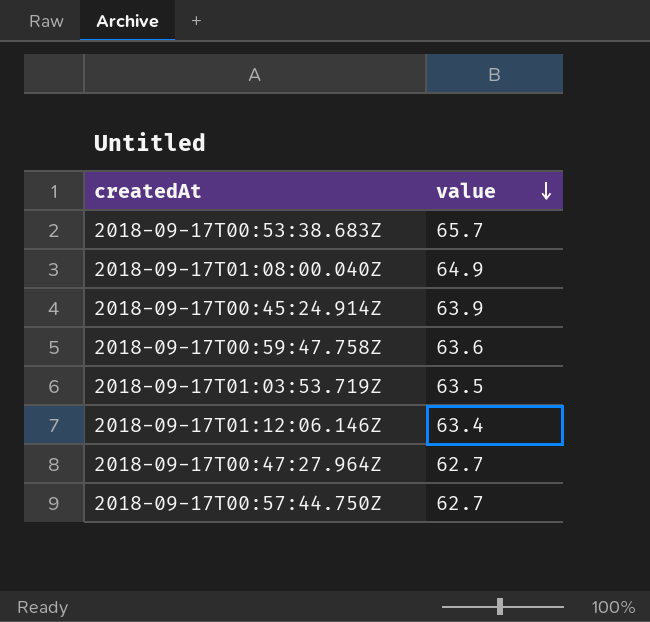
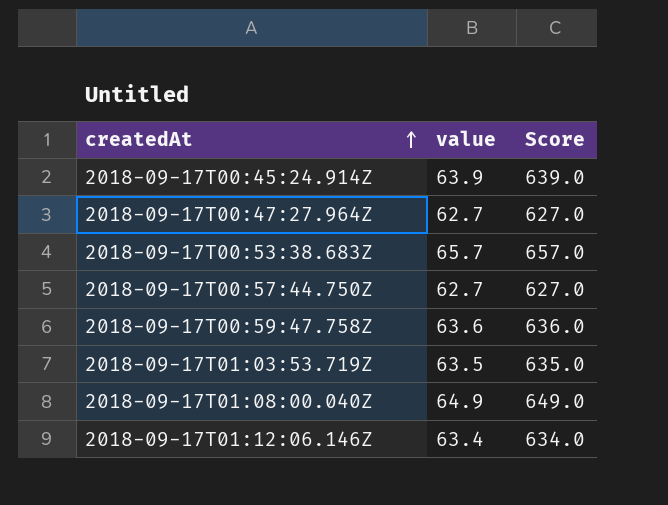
row order: value descending -> createdAt ascending
column Score | formula: none -> [value] * 10

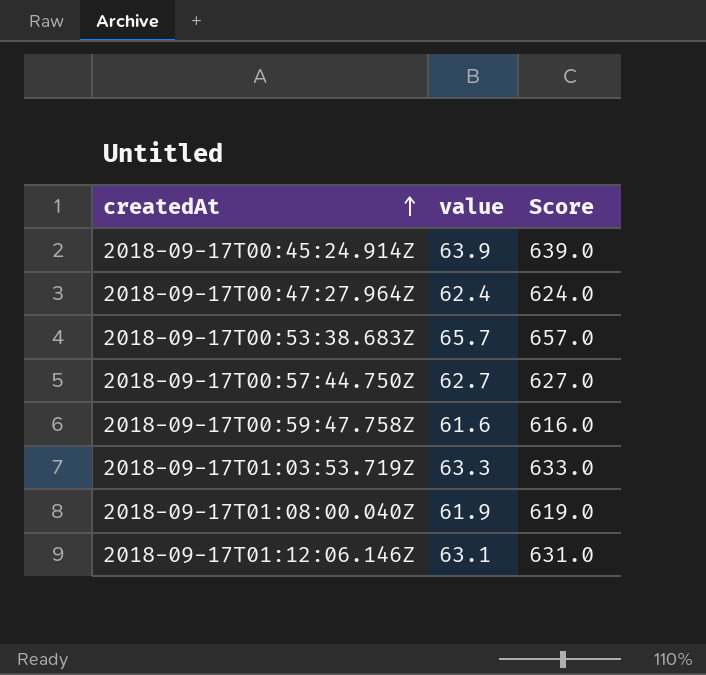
2018-09-17T00:47:27.964Z | value: 62.7 -> 62.4
2018-09-17T00:47:27.964Z | Score: 627.0 -> 624.0
2018-09-17T00:59:47.758Z | value: 63.6 -> 61.6
2018-09-17T00:59:47.758Z | Score: 636.0 -> 616.0
2018-09-17T01:03:53.719Z | value: 63.5 -> 63.3
2018-09-17T01:03:53.719Z | Score: 635.0 -> 633.0
2018-09-17T01:08:00.040Z | value: 64.9 -> 61.9
2018-09-17T01:08:00.040Z | Score: 649.0 -> 619.0
2018-09-17T01:12:06.146Z | value: 63.4 -> 63.1
2018-09-17T01:12:06.146Z | Score: 634.0 -> 631.0

